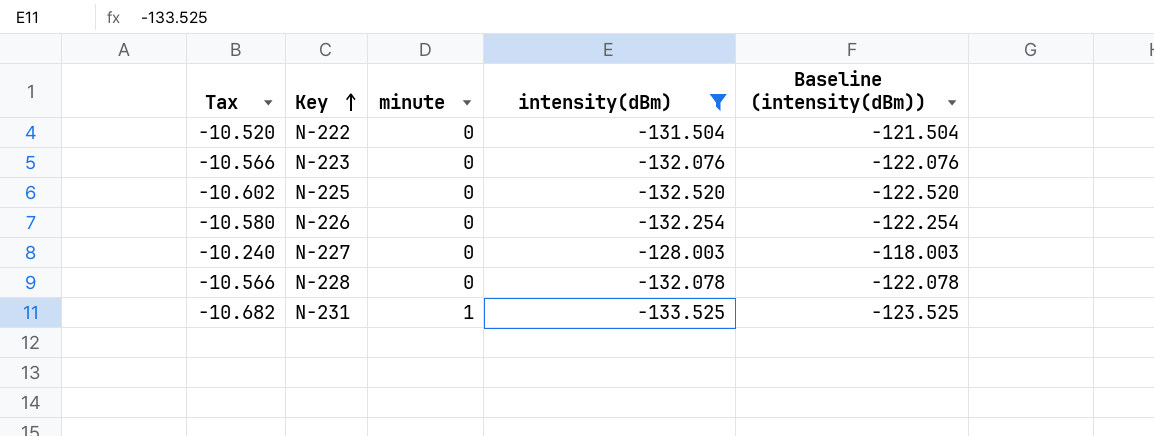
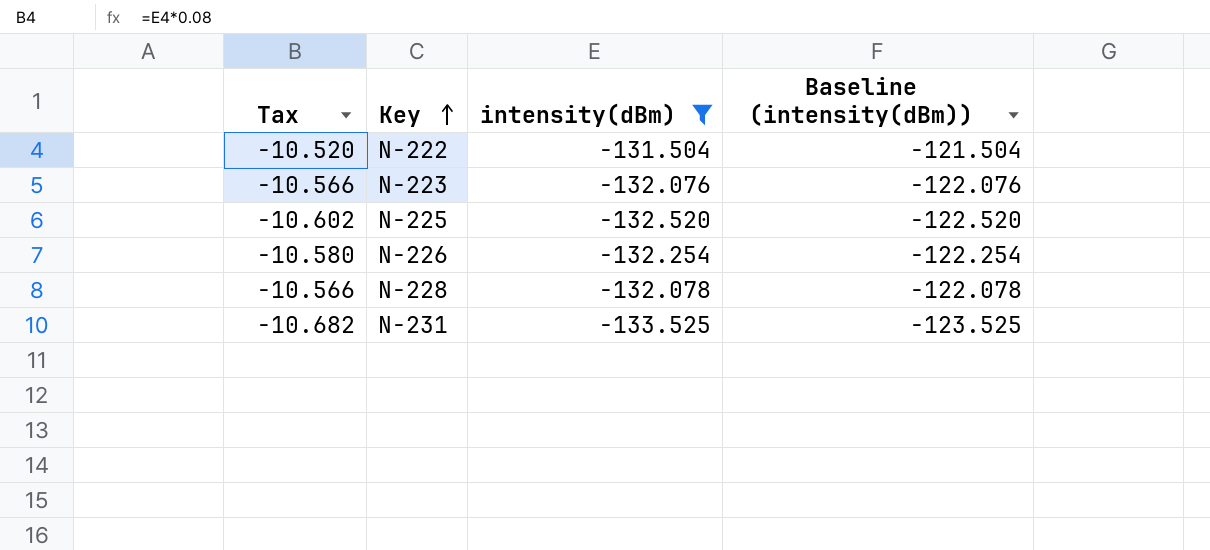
column minute | position: 3 -> none
row N-227: -10.240 | 0 | -128.003 | -118.003 -> none

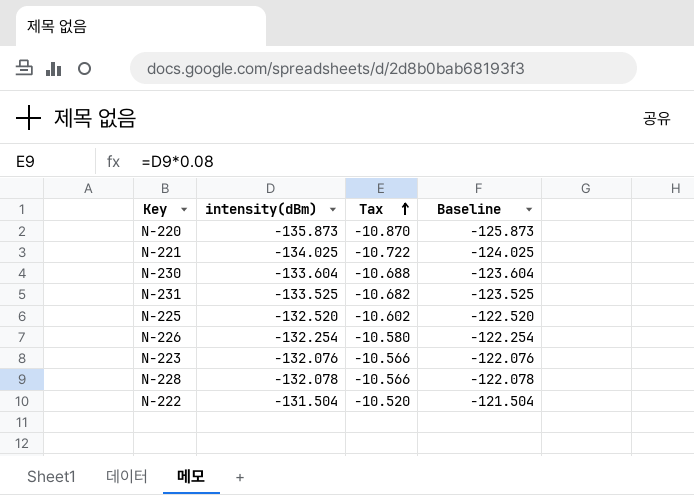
filter: intensity(dBm) >= -133.525 -> none
row order: Key ascending -> Tax ascending
column Tax | position: 1 -> 3
column name: Baseline (intensity(dBm)) -> Baseline

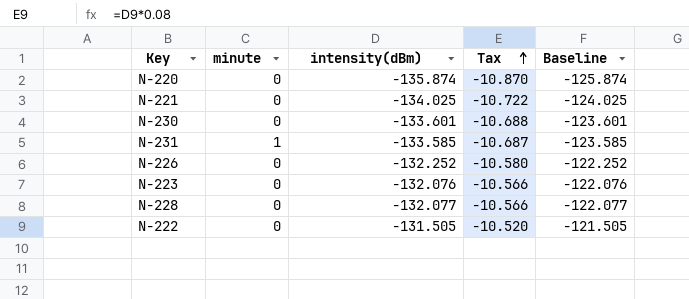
column minute | position: none -> 2
row N-225: -132.520 | -10.602 | -122.520 -> none
N-220 | intensity(dBm): -135.873 -> -135.874
N-220 | Baseline: -125.873 -> -125.874
N-230 | intensity(dBm): -133.604 -> -133.601
N-230 | Baseline: -123.604 -> -123.601
N-231 | intensity(dBm): -133.525 -> -133.585
N-231 | Tax: -10.682 -> -10.687
N-231 | Baseline: -123.525 -> -123.585
N-226 | intensity(dBm): -132.254 -> -132.252
N-226 | Baseline: -122.254 -> -122.252
N-228 | intensity(dBm): -132.078 -> -132.077
N-228 | Baseline: -122.078 -> -122.077
N-222 | intensity(dBm): -131.504 -> -131.505
N-222 | Baseline: -121.504 -> -121.505

